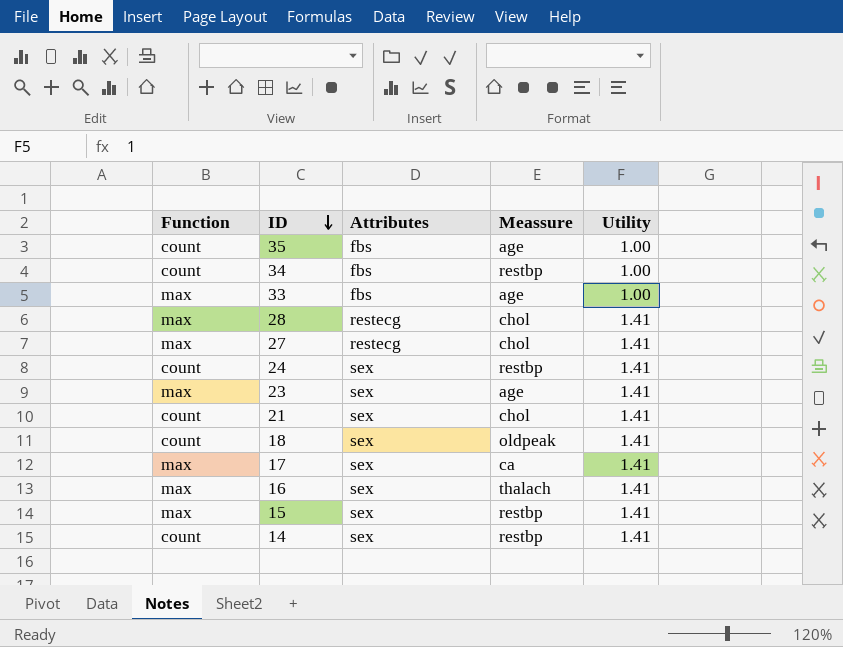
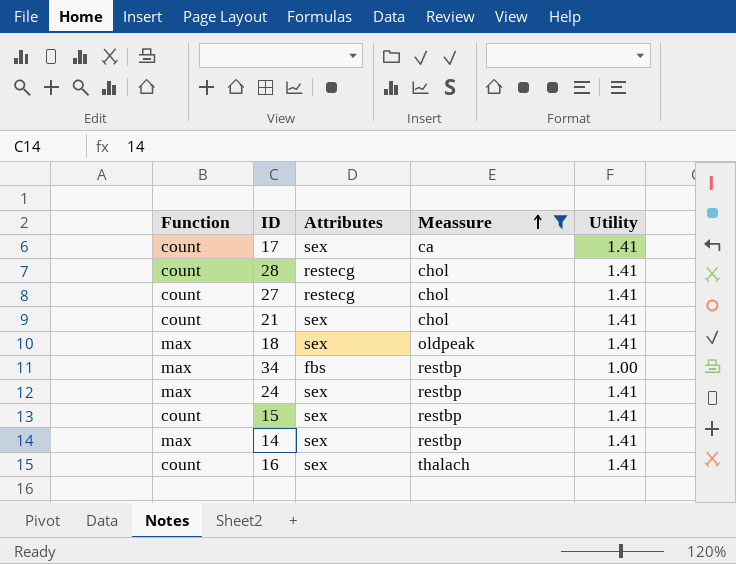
filter: none -> Meassure != age
row order: ID descending -> Meassure ascending
17 | Function: max -> count
28 | Function: max -> count
27 | Function: max -> count
18 | Function: count -> max
34 | Function: count -> max
24 | Function: count -> max
15 | Function: max -> count
14 | Function: count -> max
16 | Function: max -> count

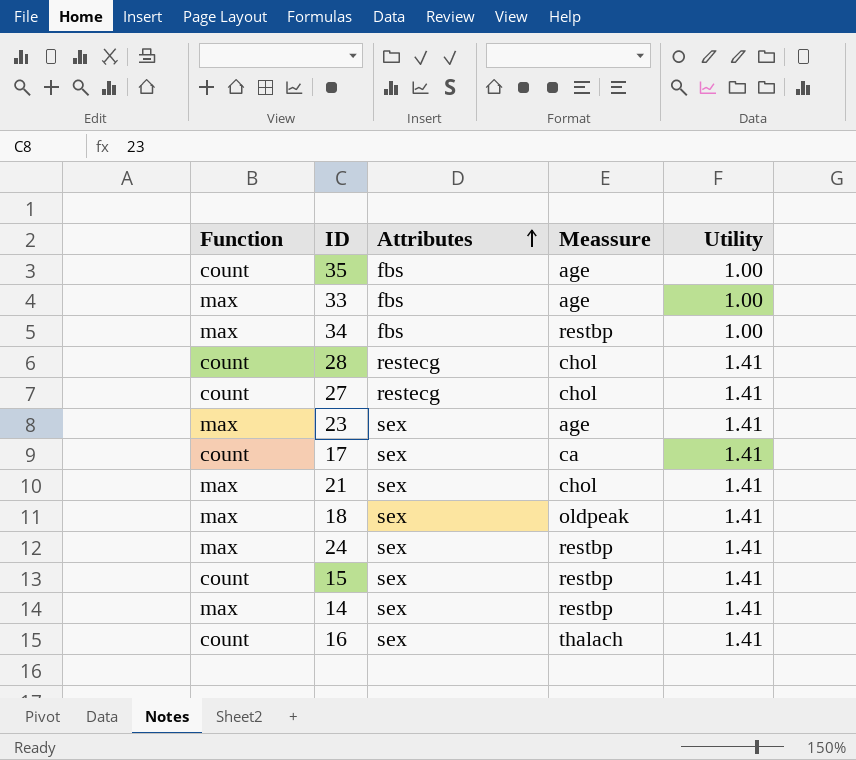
filter: Meassure != age -> none
row order: Meassure ascending -> Attributes ascending
21 | Function: count -> max

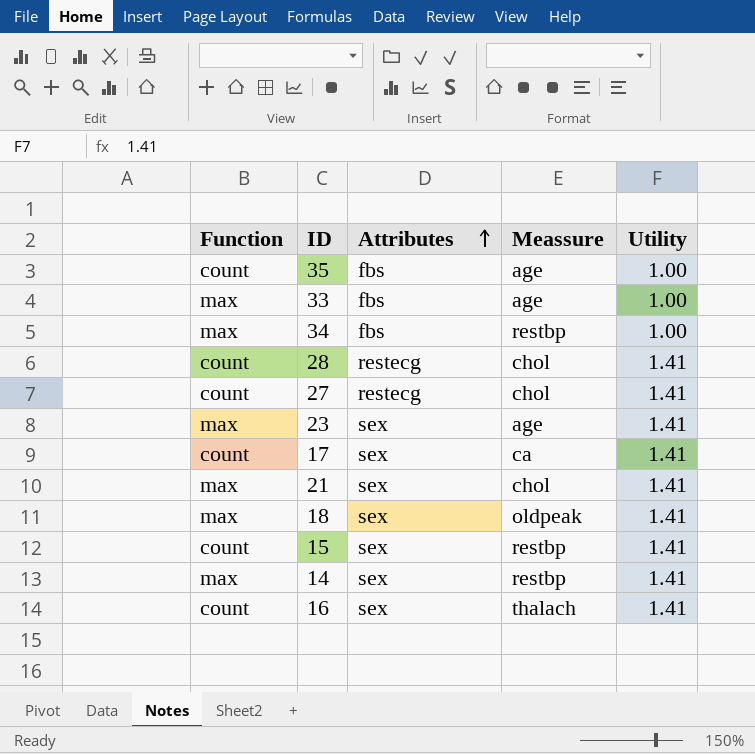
row 24: max | sex | restbp | 1.41 -> none

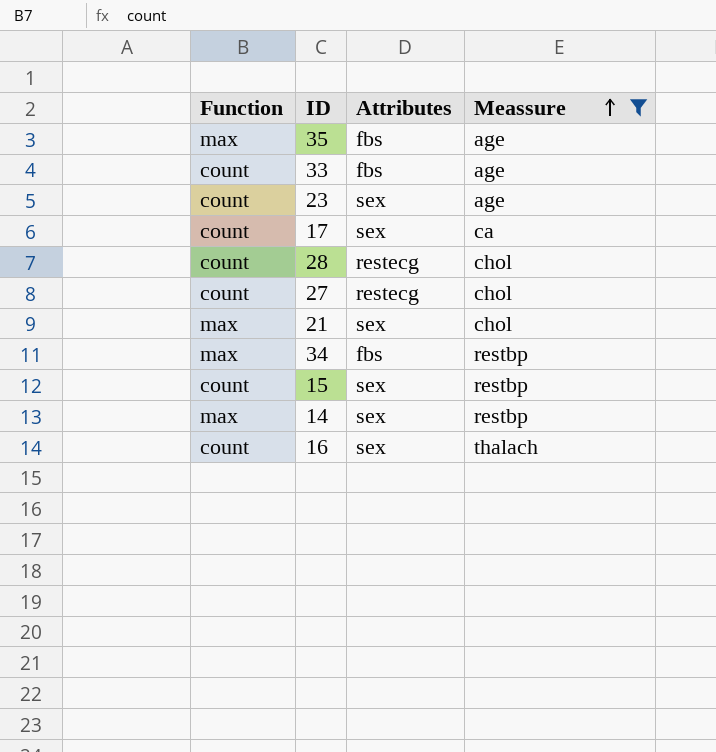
filter: none -> Meassure != oldpeak
row order: Attributes ascending -> Meassure ascending
column Utility | position: 5 -> none
35 | Function: count -> max
33 | Function: max -> count
23 | Function: max -> count

